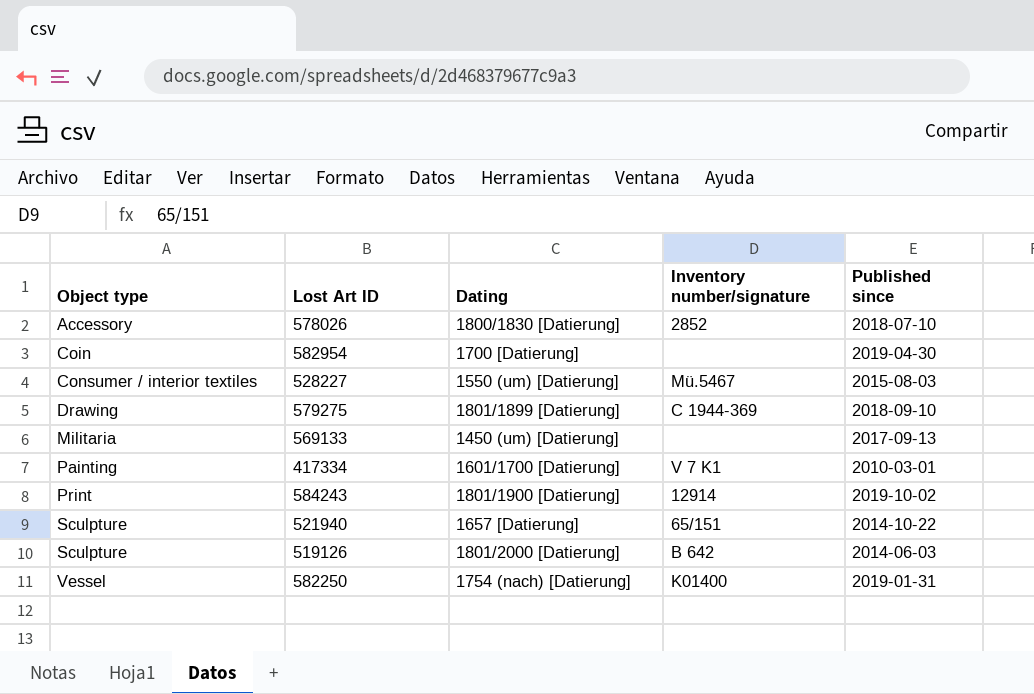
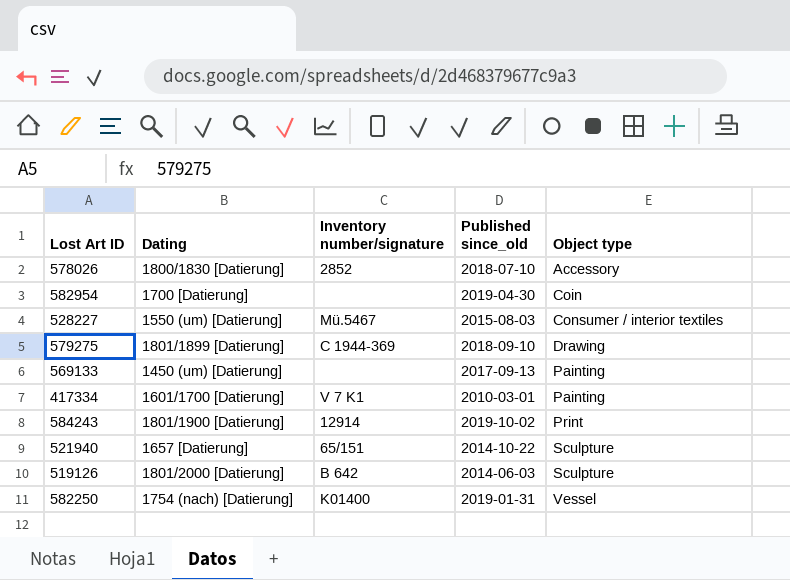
column name: Published since -> Published since_old
column Object type | position: 1 -> 5
569133 | Object type: Militaria -> Painting

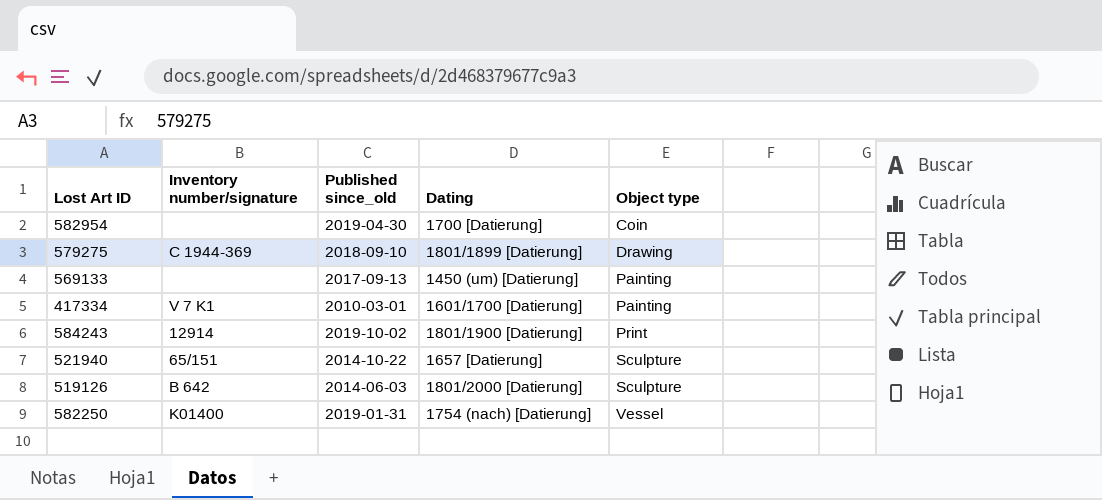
column Dating | position: 2 -> 4
row 578026: 1800/1830 [Datierung] | 2852 | 2018-07-10 | Accessory -> none
row 528227: 1550 (um) [Datierung] | Mü.5467 | 2015-08-03 | Consumer / interior textiles -> none

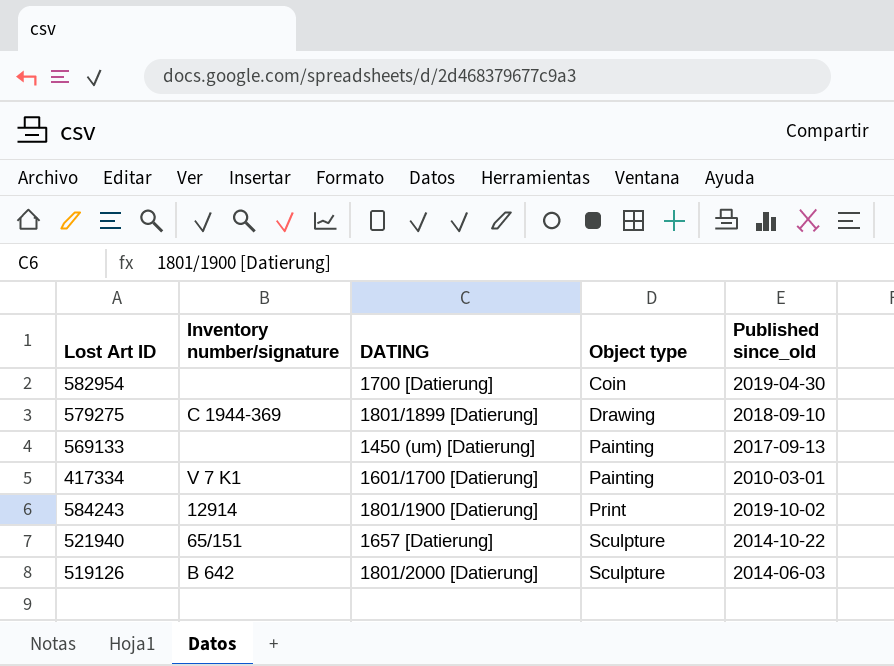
column name: Dating -> DATING
column Published since_old | position: 3 -> 5
row 582250: K01400 | 2019-01-31 | 1754 (nach) [Datierung] | Vessel -> none

